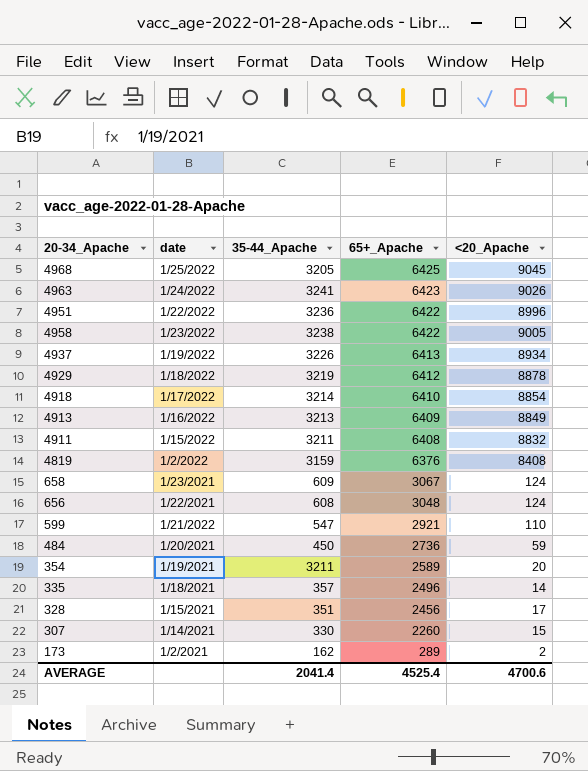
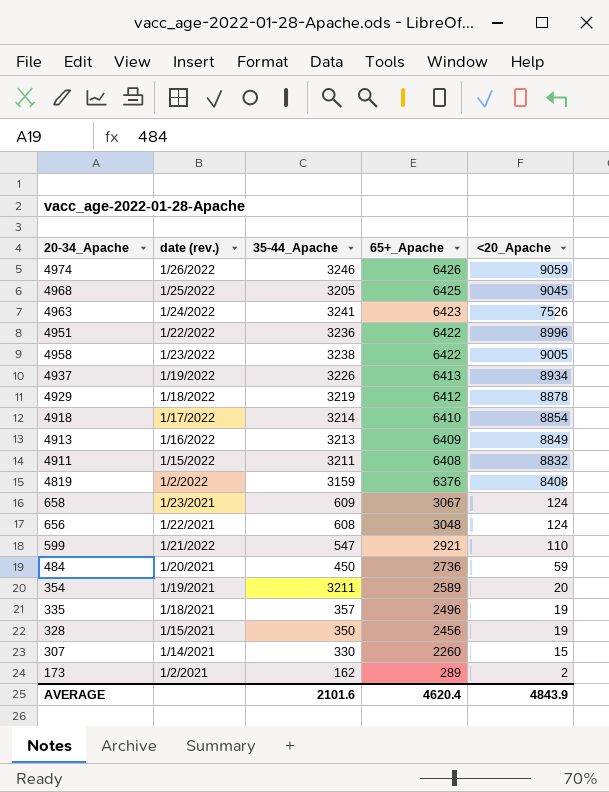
column name: date -> date (rev.)
row 4974: none -> 1/26/2022 | 3246 | 6426 | 9059
4963 | <20_Apache: 9026 -> 7526
335 | <20_Apache: 14 -> 19
328 | 35-44_Apache: 351 -> 350
328 | <20_Apache: 17 -> 19
AVERAGE | 35-44_Apache: 2041.4 -> 2101.6
AVERAGE | 65+_Apache: 4525.4 -> 4620.4
AVERAGE | <20_Apache: 4700.6 -> 4843.9

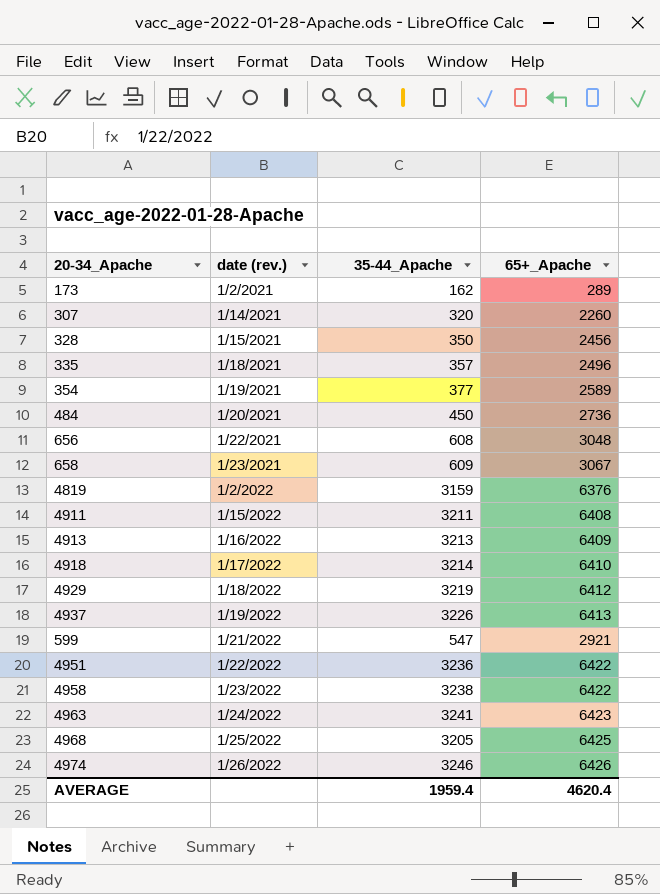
row order: 65+_Apache descending -> date (rev.) ascending
column <20_Apache | position: 5 -> none
307 | 35-44_Apache: 330 -> 320
354 | 35-44_Apache: 3211 -> 377
AVERAGE | 35-44_Apache: 2101.6 -> 1959.4

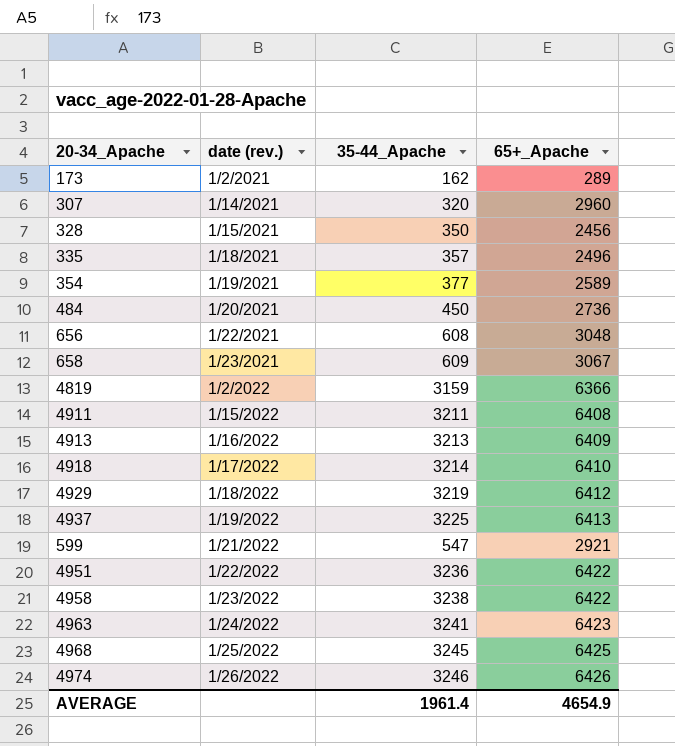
307 | 65+_Apache: 2260 -> 2960
4819 | 65+_Apache: 6376 -> 6366
4937 | 35-44_Apache: 3226 -> 3225
4968 | 35-44_Apache: 3205 -> 3245
AVERAGE | 35-44_Apache: 1959.4 -> 1961.4
AVERAGE | 65+_Apache: 4620.4 -> 4654.9

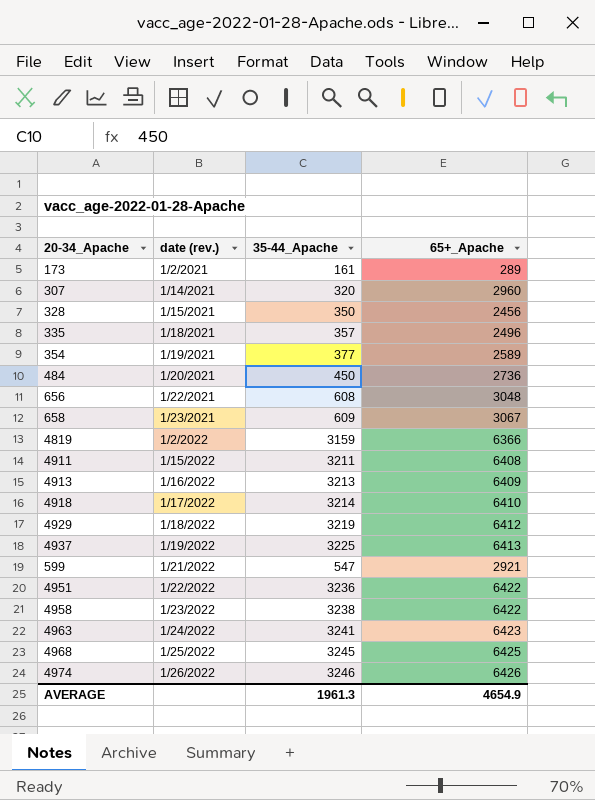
173 | 35-44_Apache: 162 -> 161
AVERAGE | 35-44_Apache: 1961.4 -> 1961.3

